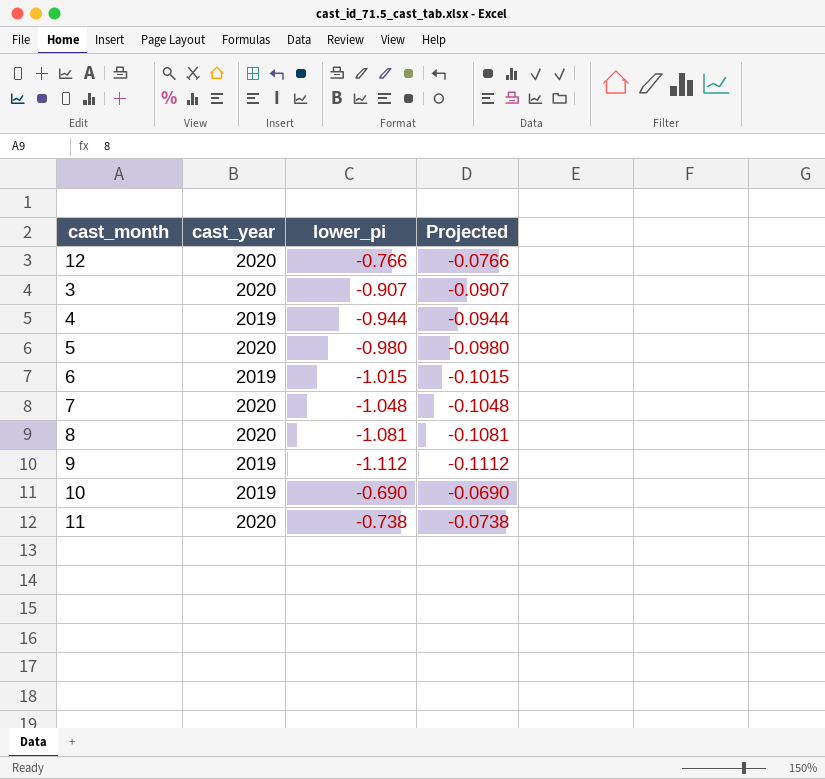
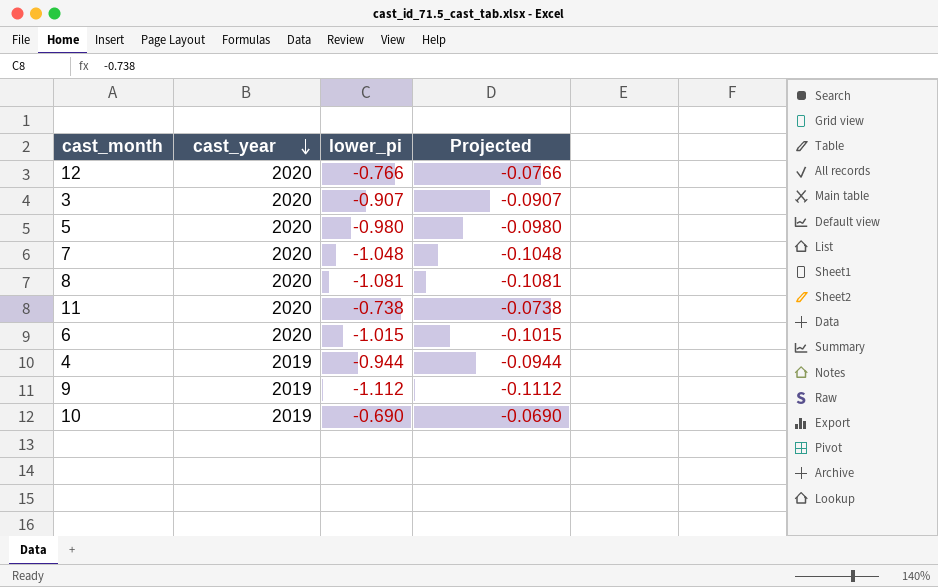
row order: none -> cast_year descending
6 | cast_year: 2019 -> 2020

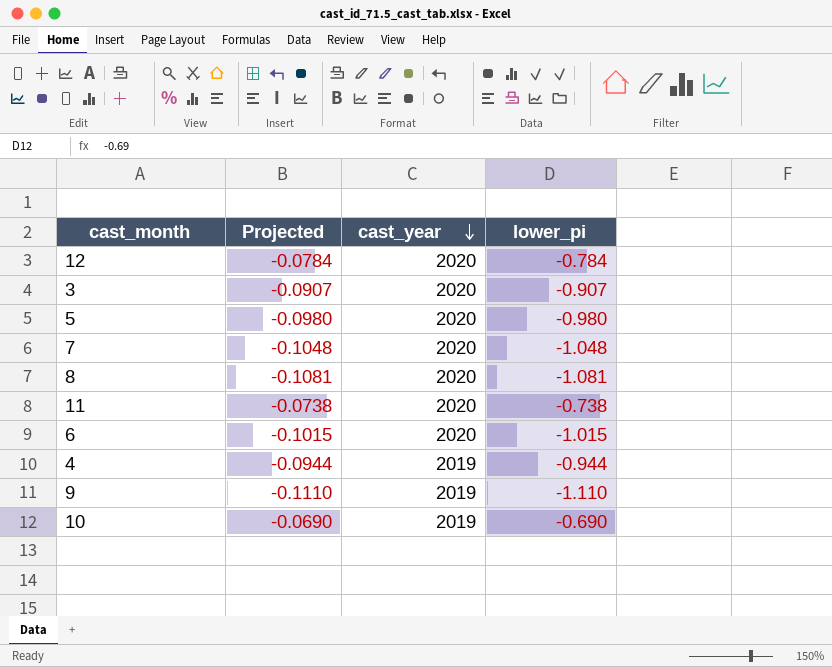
column Projected | position: 4 -> 2
12 | Projected: -0.0766 -> -0.0784
12 | lower_pi: -0.766 -> -0.784
9 | Projected: -0.1112 -> -0.1110
9 | lower_pi: -1.112 -> -1.110

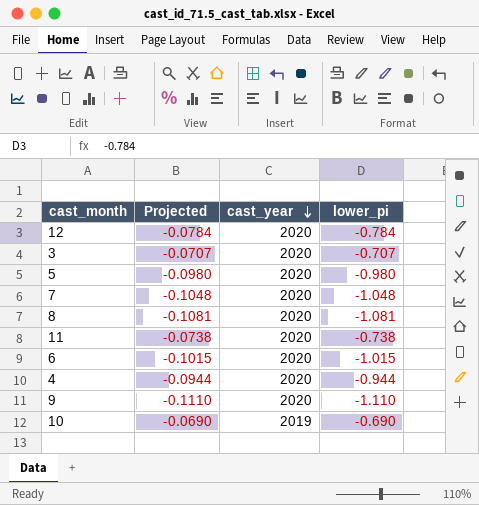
3 | Projected: -0.0907 -> -0.0707
3 | lower_pi: -0.907 -> -0.707
4 | cast_year: 2019 -> 2020
9 | cast_year: 2019 -> 2020

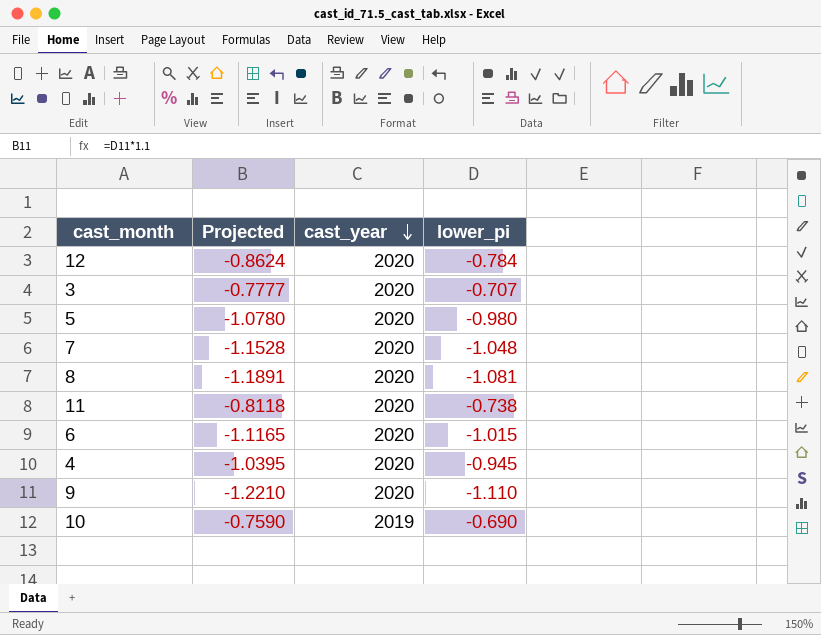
column Projected | formula: [lower_pi] * 0.1 -> [lower_pi] * 1.1
4 | lower_pi: -0.944 -> -0.945

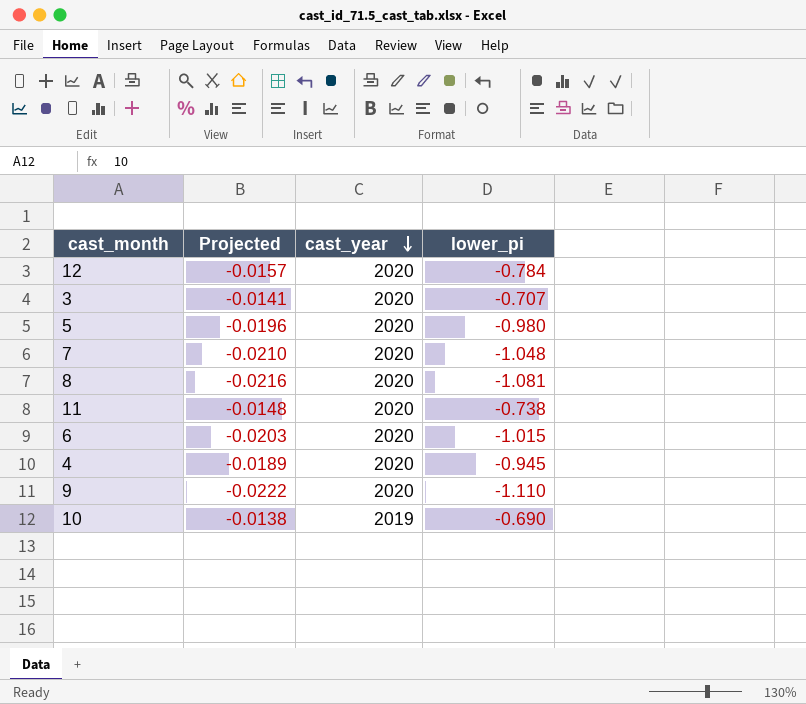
column Projected | formula: [lower_pi] * 1.1 -> [lower_pi] * 0.02

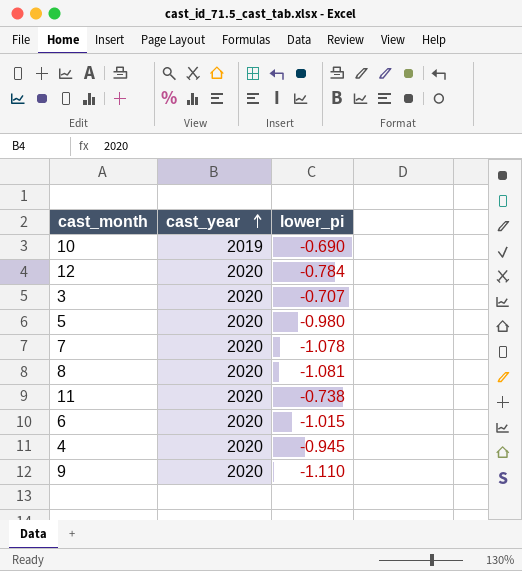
row order: cast_year descending -> cast_year ascending
column Projected | formula: [lower_pi] * 0.02 -> none
7 | lower_pi: -1.048 -> -1.078

